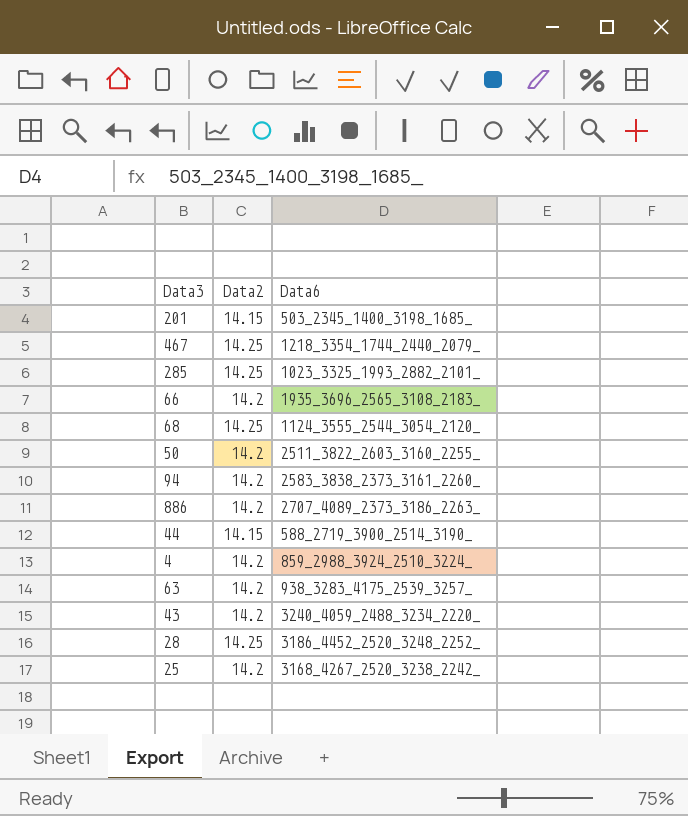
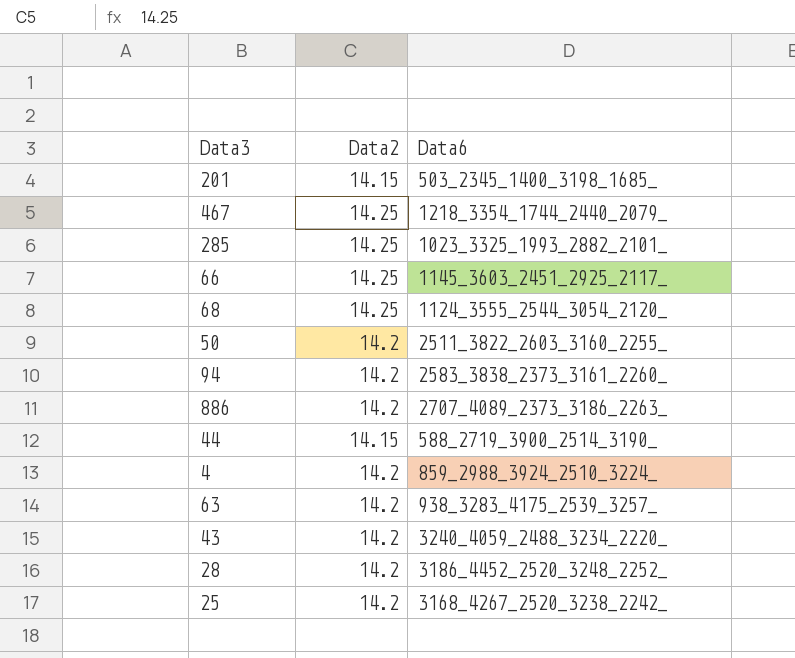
66 | Data2: 14.2 -> 14.25
66 | Data6: 1935_3696_2565_3108_2183_ -> 1145_3603_2451_2925_2117_
28 | Data2: 14.25 -> 14.2

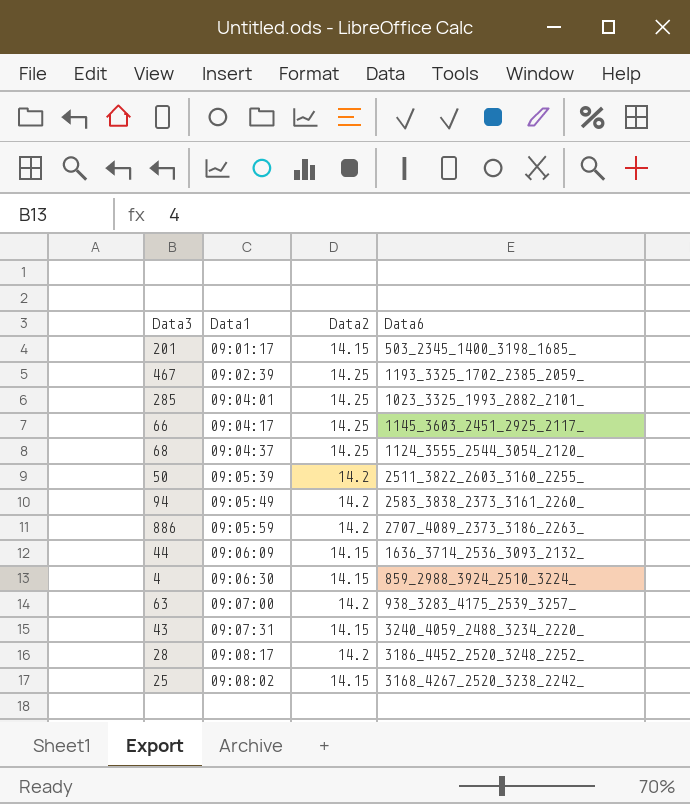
column Data1 | position: none -> 2
467 | Data6: 1218_3354_1744_2440_2079_ -> 1193_3325_1702_2385_2059_
44 | Data6: 588_2719_3900_2514_3190_ -> 1636_3714_2536_3093_2132_
4 | Data2: 14.2 -> 14.15
43 | Data2: 14.2 -> 14.15
25 | Data2: 14.2 -> 14.15

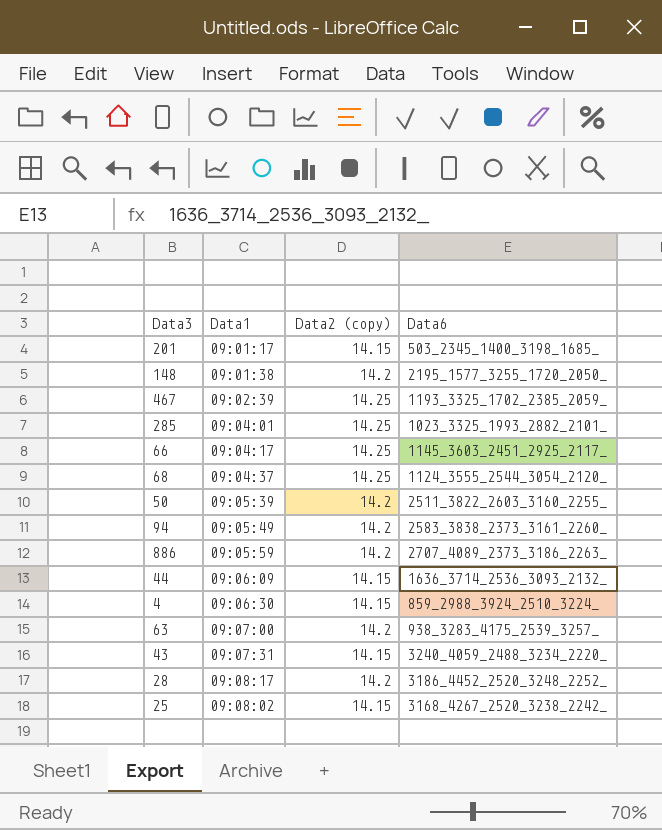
column name: Data2 -> Data2 (copy)
row 148: none -> 09:01:38 | 14.2 | 2195_1577_3255_1720_2050_

